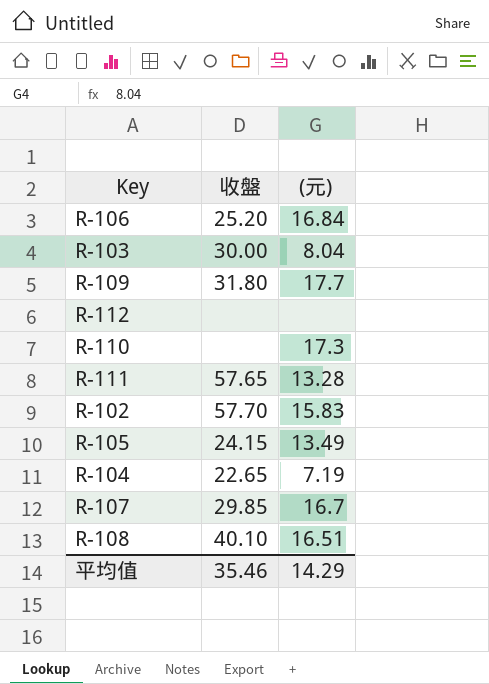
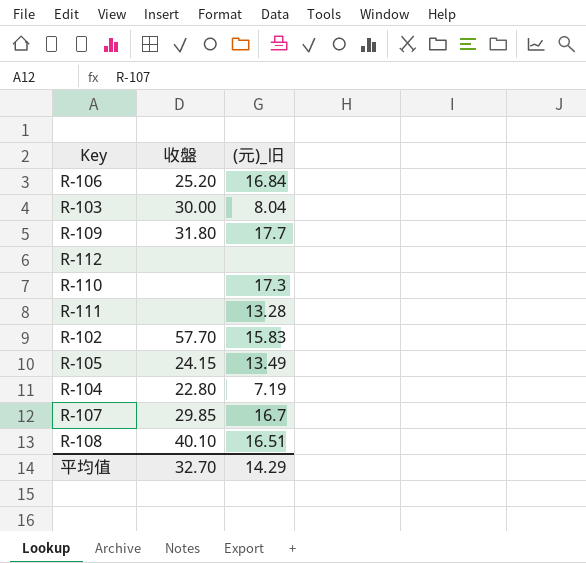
column name: (元) -> (元)_旧
R-111 | 收盤: 57.65 -> none
R-104 | 收盤: 22.65 -> 22.80
平均值 | 收盤: 35.46 -> 32.70

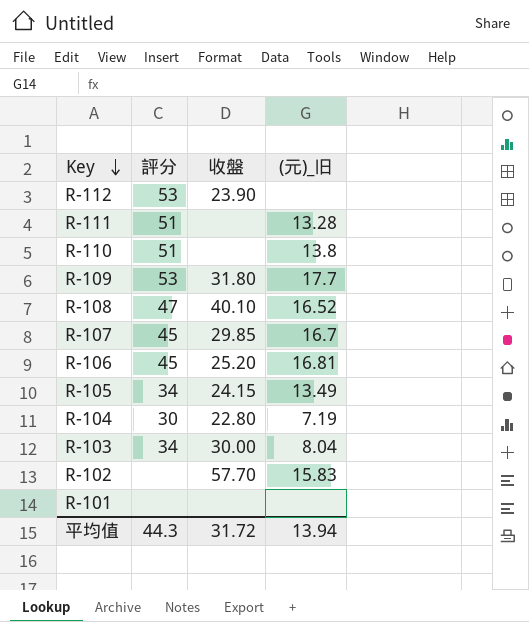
row order: none -> Key descending
column 評分 | position: none -> 2
R-112 | 收盤: none -> 23.90
R-110 | (元)_旧: 17.3 -> 13.8
R-108 | (元)_旧: 16.51 -> 16.52
R-106 | (元)_旧: 16.84 -> 16.81
row R-101: none -> none | none | none
平均值 | 收盤: 32.70 -> 31.72
平均值 | (元)_旧: 14.29 -> 13.94

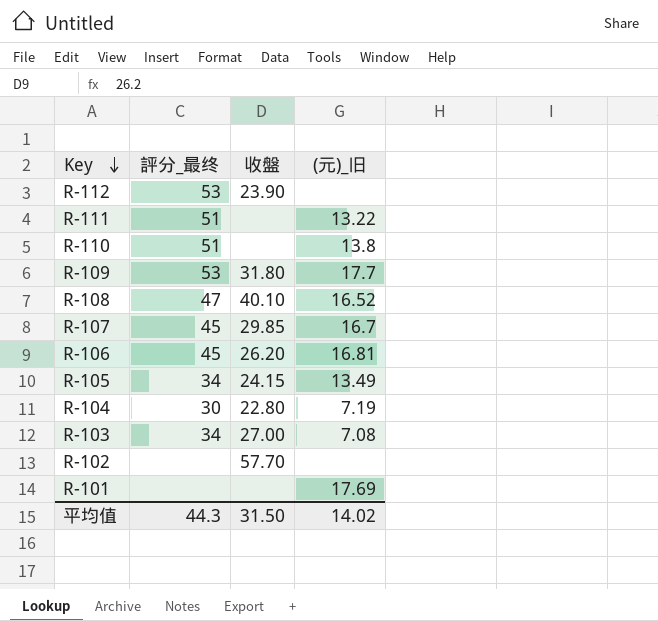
column name: 評分 -> 評分_最终
R-111 | (元)_旧: 13.28 -> 13.22
R-106 | 收盤: 25.20 -> 26.20
R-103 | 收盤: 30.00 -> 27.00
R-103 | (元)_旧: 8.04 -> 7.08
R-102 | (元)_旧: 15.83 -> none
R-101 | (元)_旧: none -> 17.69
平均值 | 收盤: 31.72 -> 31.50
平均值 | (元)_旧: 13.94 -> 14.02

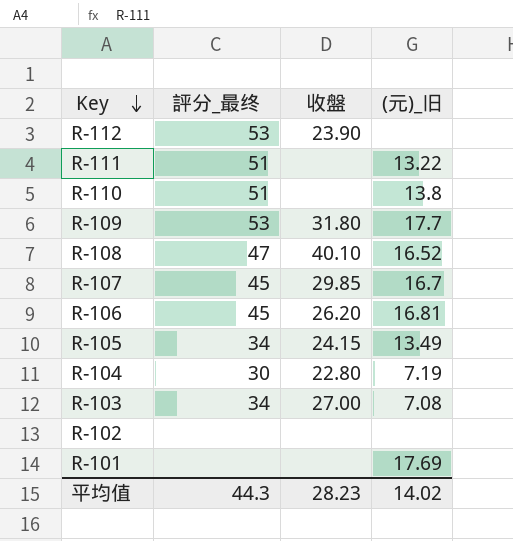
R-102 | 收盤: 57.70 -> none
平均值 | 收盤: 31.50 -> 28.23

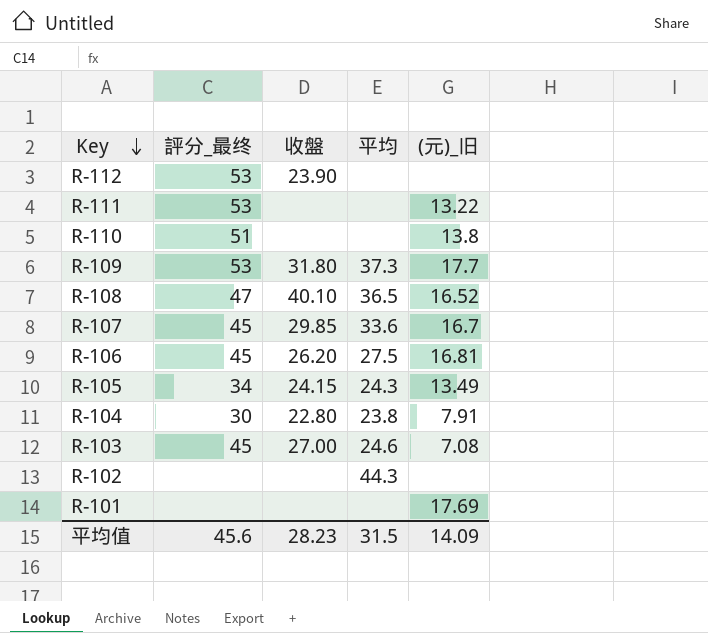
column 平均 | position: none -> 4
R-111 | 評分_最终: 51 -> 53
R-104 | (元)_旧: 7.19 -> 7.91
R-103 | 評分_最终: 34 -> 45
平均值 | 評分_最终: 44.3 -> 45.6
平均值 | (元)_旧: 14.02 -> 14.09

